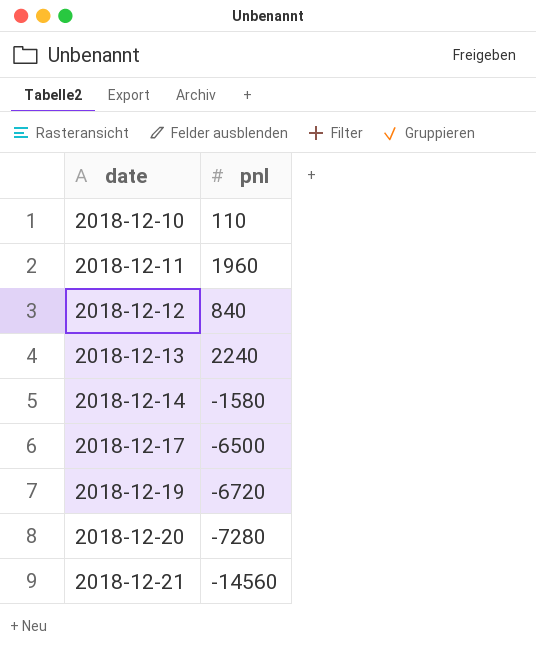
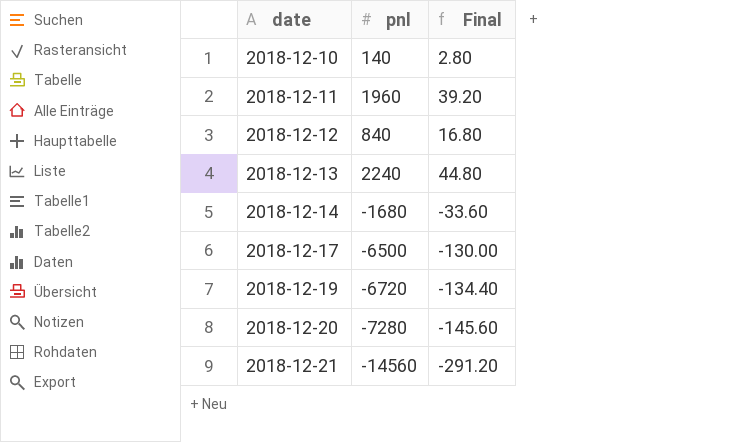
column Final | formula: none -> [pnl] * 0.02
2018-12-10 | pnl: 110 -> 140
2018-12-14 | pnl: -1580 -> -1680

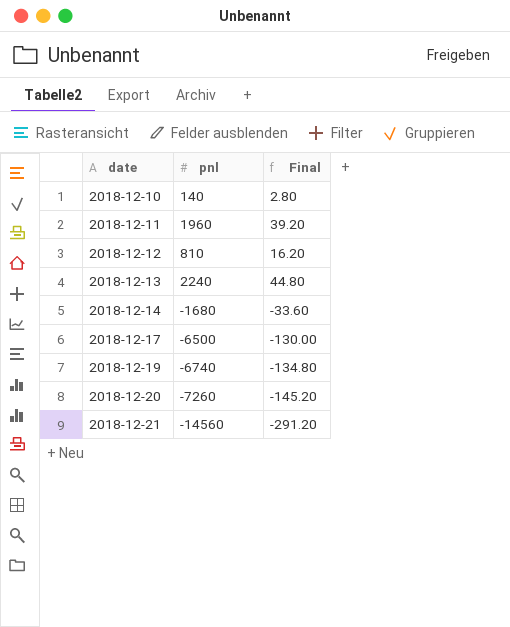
2018-12-12 | pnl: 840 -> 810
2018-12-12 | Final: 16.80 -> 16.20
2018-12-19 | pnl: -6720 -> -6740
2018-12-19 | Final: -134.40 -> -134.80
2018-12-20 | pnl: -7280 -> -7260
2018-12-20 | Final: -145.60 -> -145.20

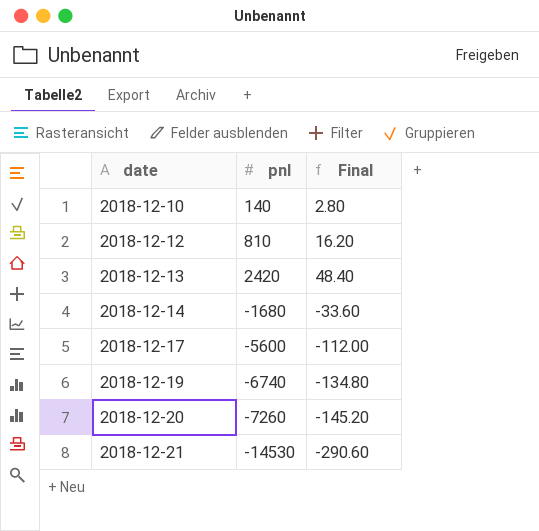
row 2018-12-11: 1960 | 39.20 -> none
2018-12-13 | pnl: 2240 -> 2420
2018-12-13 | Final: 44.80 -> 48.40
2018-12-17 | pnl: -6500 -> -5600
2018-12-17 | Final: -130.00 -> -112.00
2018-12-21 | pnl: -14560 -> -14530
2018-12-21 | Final: -291.20 -> -290.60

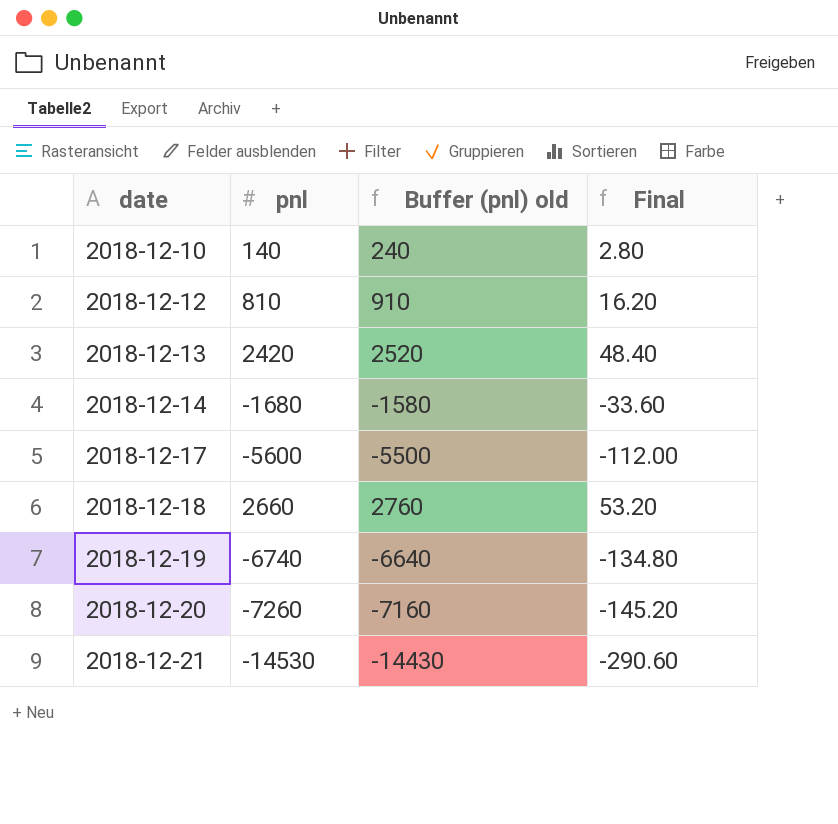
column Buffer (pnl) old | formula: none -> [pnl] + 100
row 2018-12-18: none -> 2660 | 2760 | 53.20

